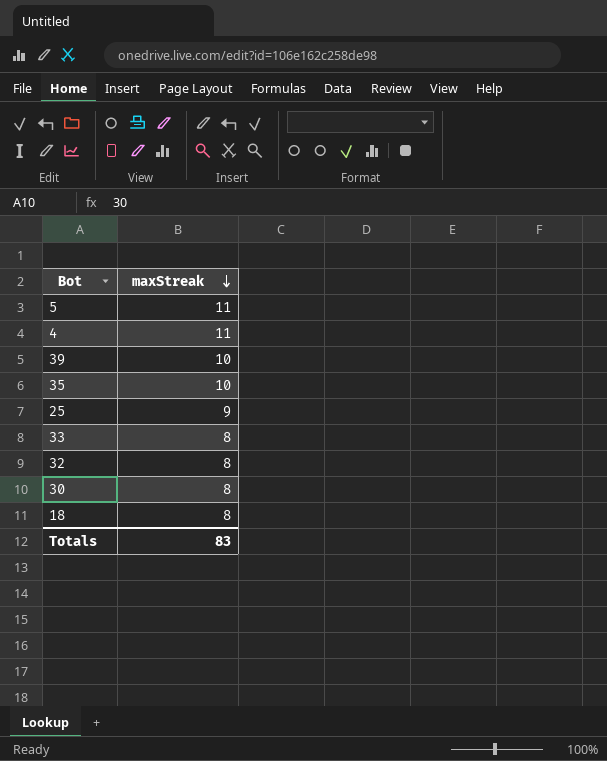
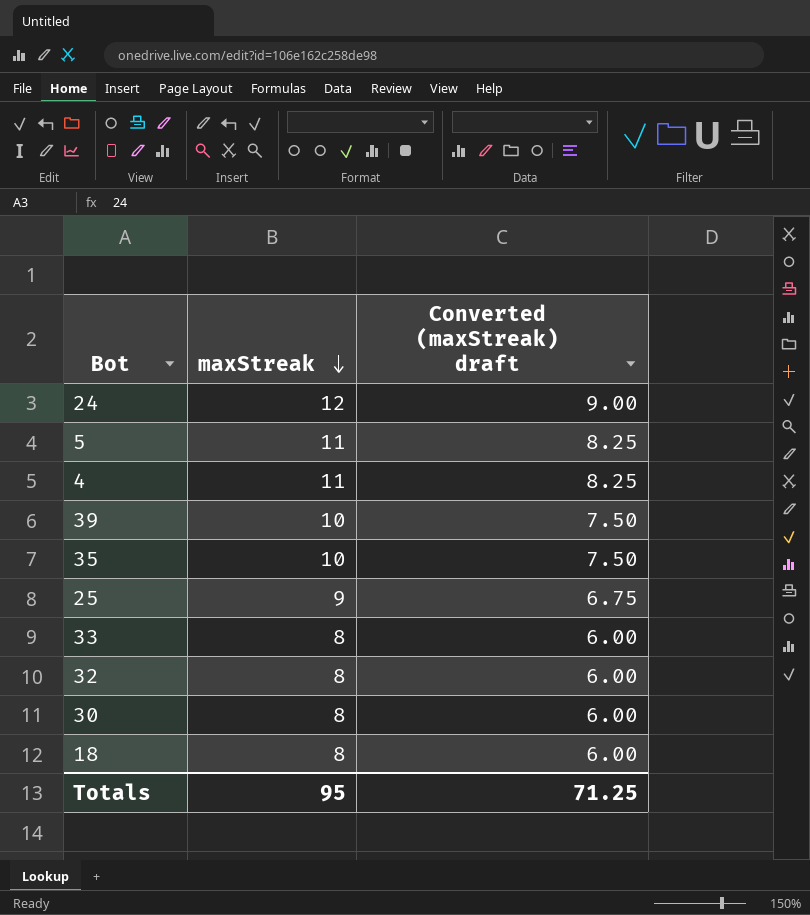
column Converted (maxStreak) draft | formula: none -> [maxStreak] * 0.75
row 24: none -> 12 | 9.00
Totals | maxStreak: 83 -> 95

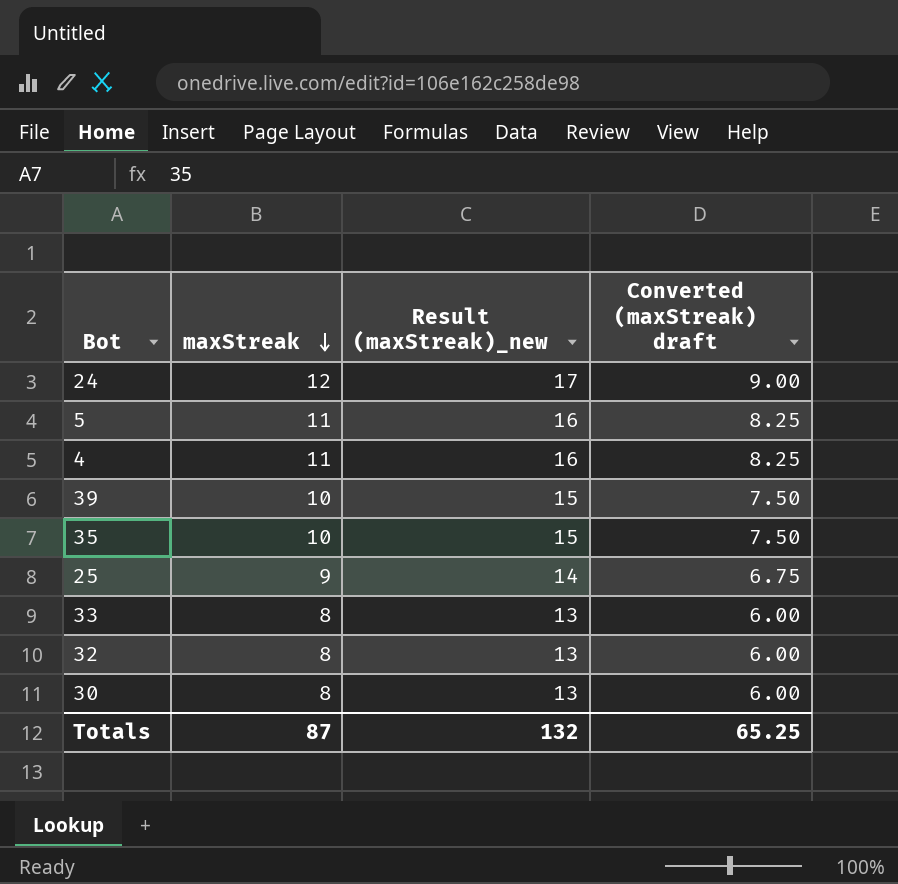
column Result (maxStreak)_new | formula: none -> [maxStreak] + 5
row 18: 8 | 6.00 -> none
Totals | maxStreak: 95 -> 87
Totals | Converted (maxStreak) draft: 71.25 -> 65.25

